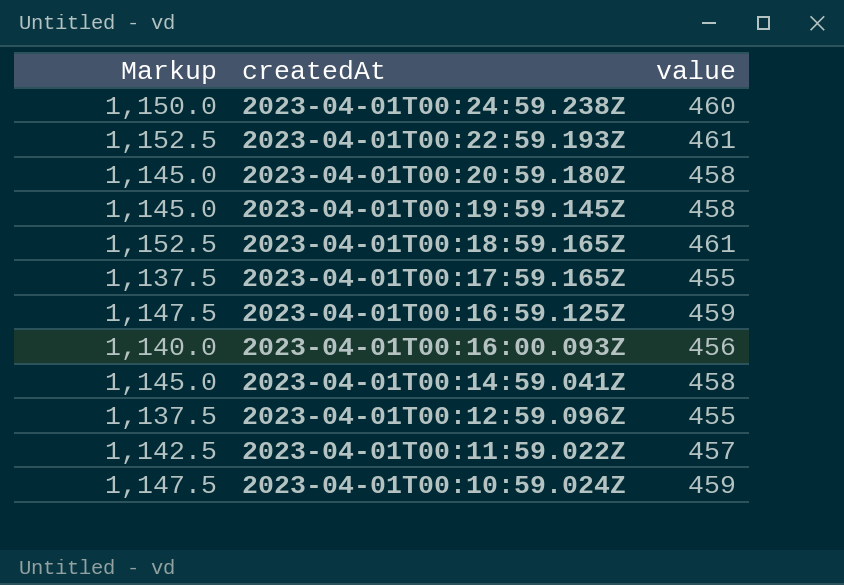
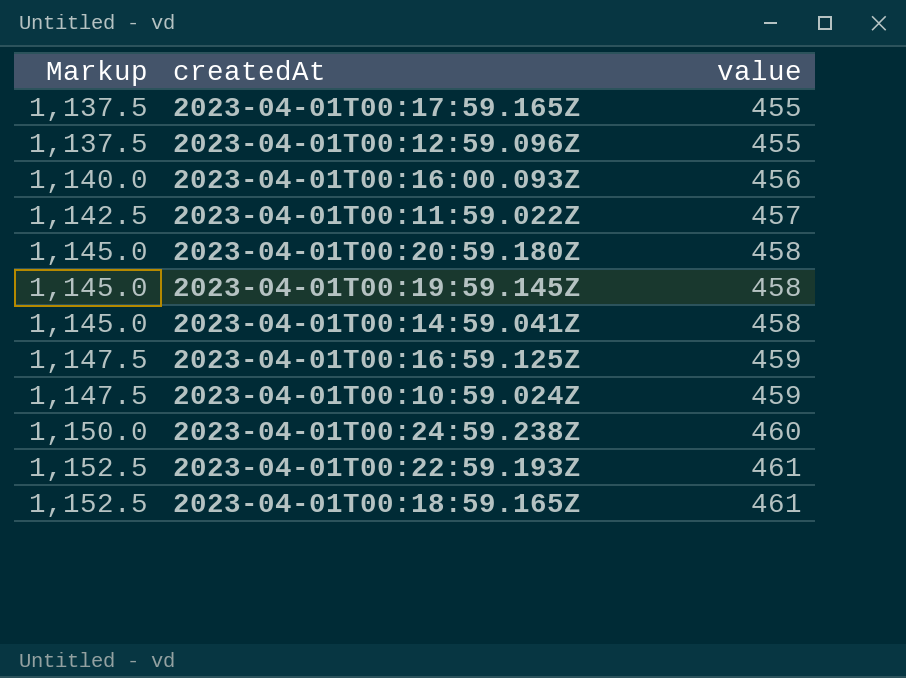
row order: createdAt descending -> Markup ascending

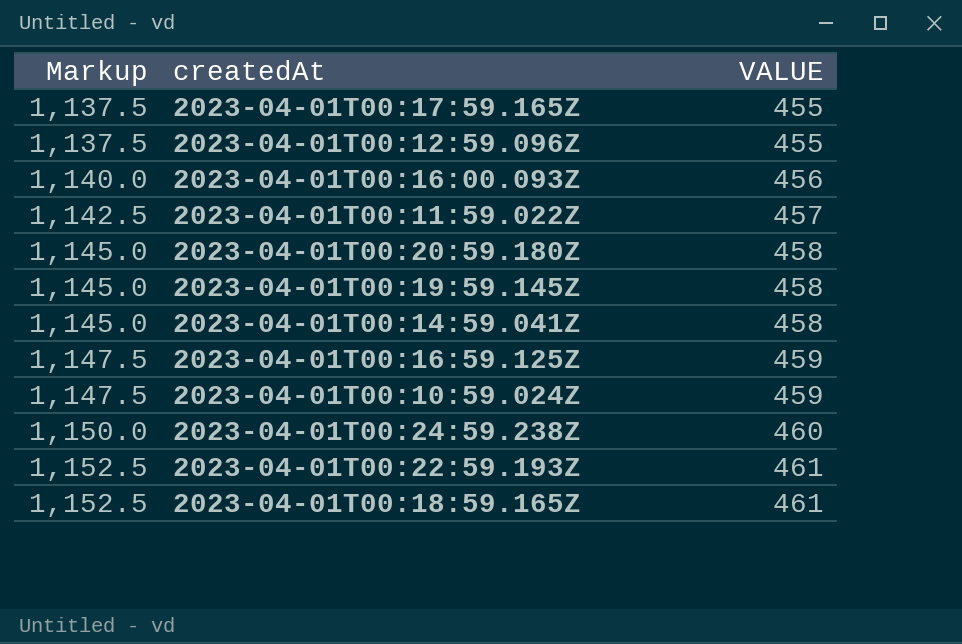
column name: value -> VALUE

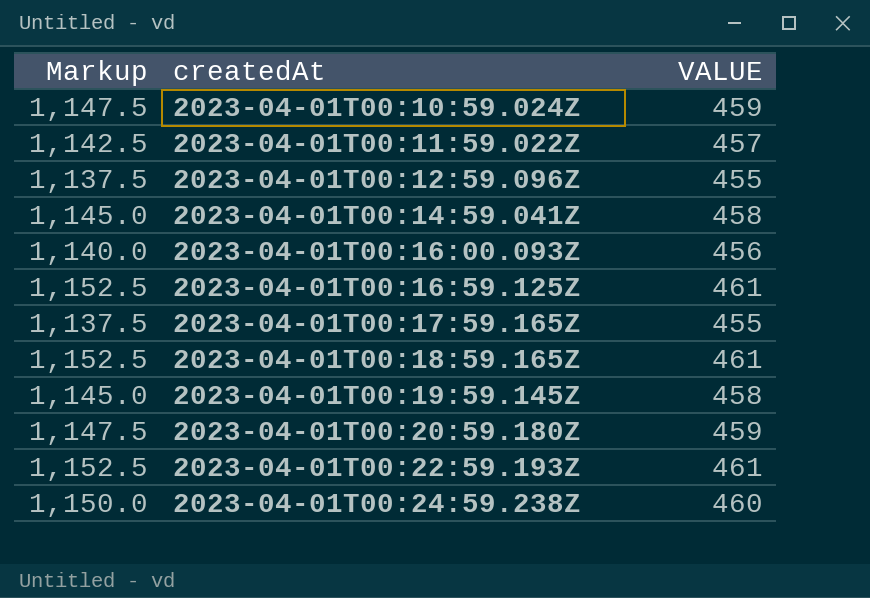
row order: Markup ascending -> createdAt ascending
2023-04-01T00:16:59.125Z | Markup: 1,147.5 -> 1,152.5
2023-04-01T00:16:59.125Z | VALUE: 459 -> 461
2023-04-01T00:20:59.180Z | Markup: 1,145.0 -> 1,147.5
2023-04-01T00:20:59.180Z | VALUE: 458 -> 459

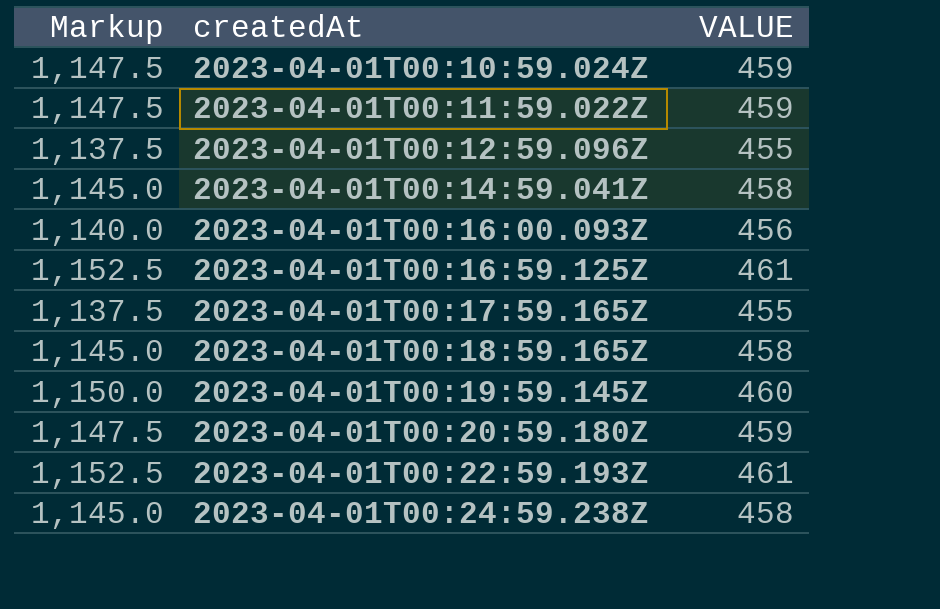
2023-04-01T00:11:59.022Z | Markup: 1,142.5 -> 1,147.5
2023-04-01T00:11:59.022Z | VALUE: 457 -> 459
2023-04-01T00:18:59.165Z | Markup: 1,152.5 -> 1,145.0
2023-04-01T00:18:59.165Z | VALUE: 461 -> 458
2023-04-01T00:19:59.145Z | Markup: 1,145.0 -> 1,150.0
2023-04-01T00:19:59.145Z | VALUE: 458 -> 460
2023-04-01T00:24:59.238Z | Markup: 1,150.0 -> 1,145.0
2023-04-01T00:24:59.238Z | VALUE: 460 -> 458

